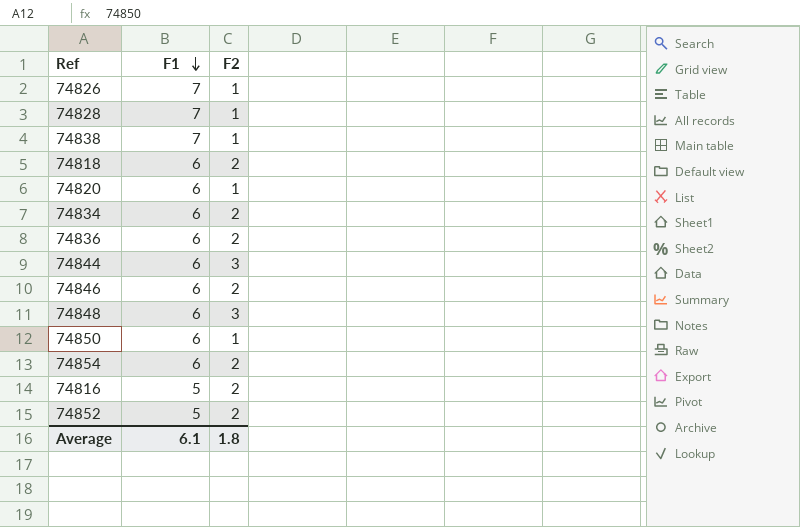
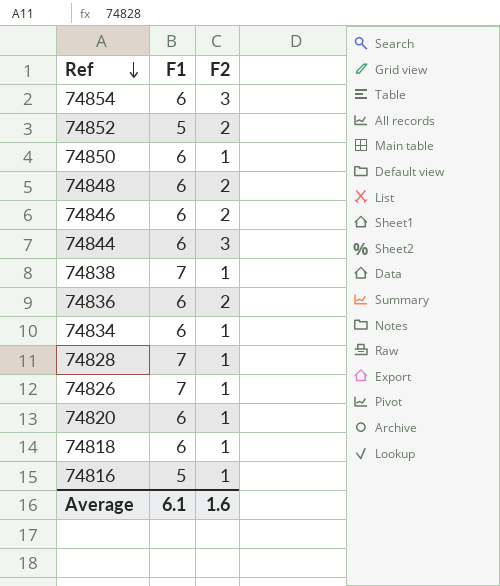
row order: F1 descending -> Ref descending
74854 | F2: 2 -> 3
74848 | F2: 3 -> 2
74834 | F2: 2 -> 1
74818 | F2: 2 -> 1
74816 | F2: 2 -> 1
Average | F2: 1.8 -> 1.6

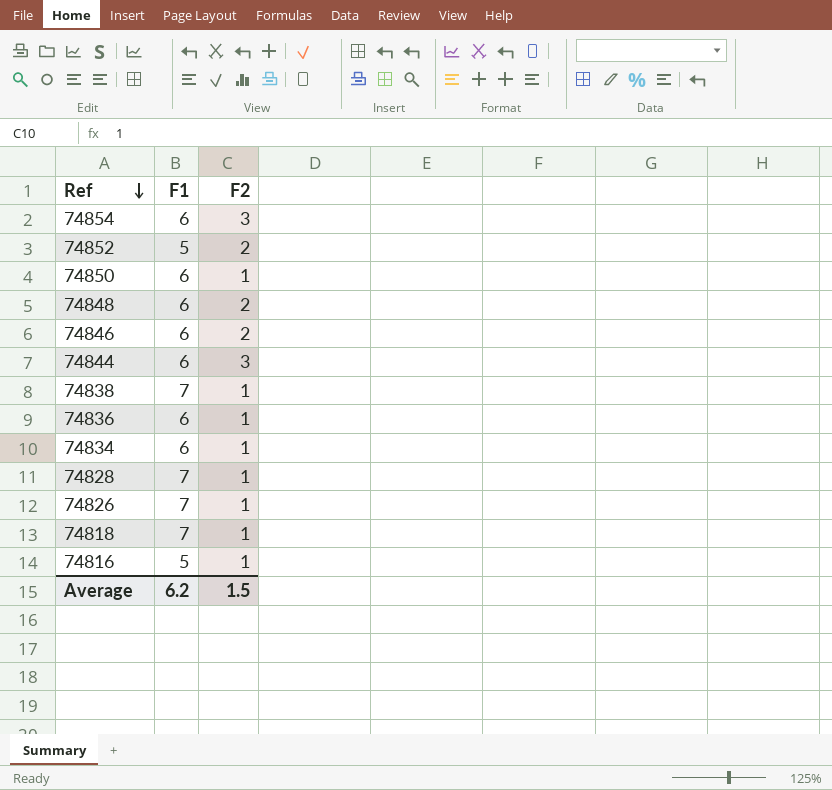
row 74820: 6 | 1 -> none
74836 | F2: 2 -> 1
74818 | F1: 6 -> 7
Average | F1: 6.1 -> 6.2
Average | F2: 1.6 -> 1.5

